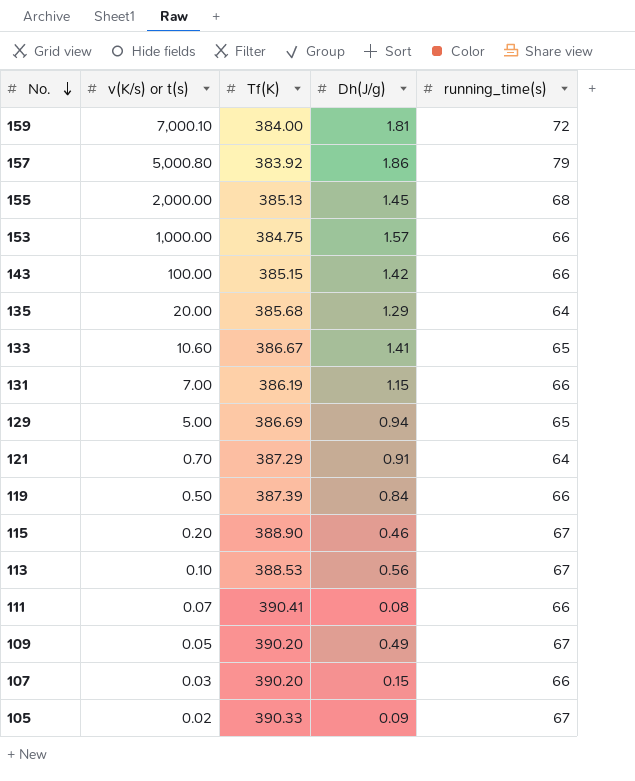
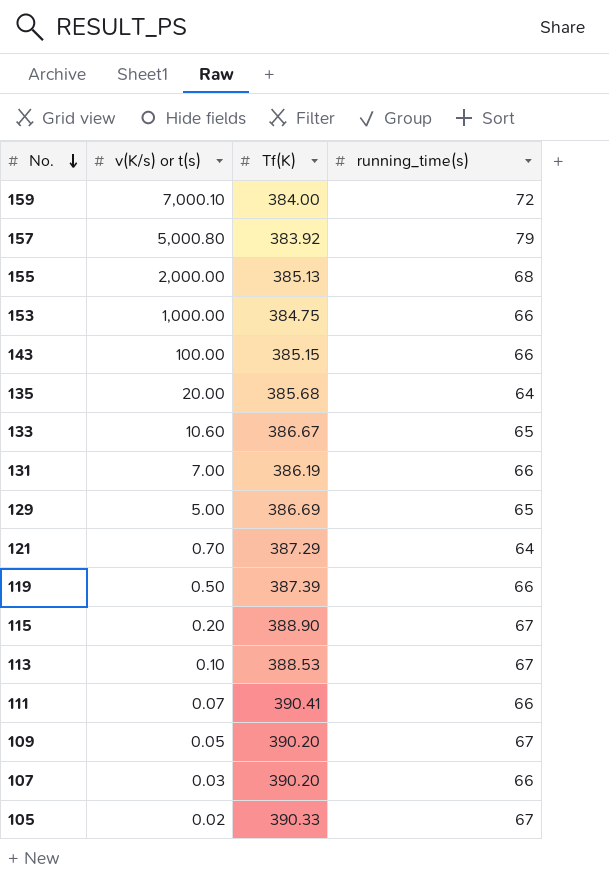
column Dh(J/g) | position: 4 -> none

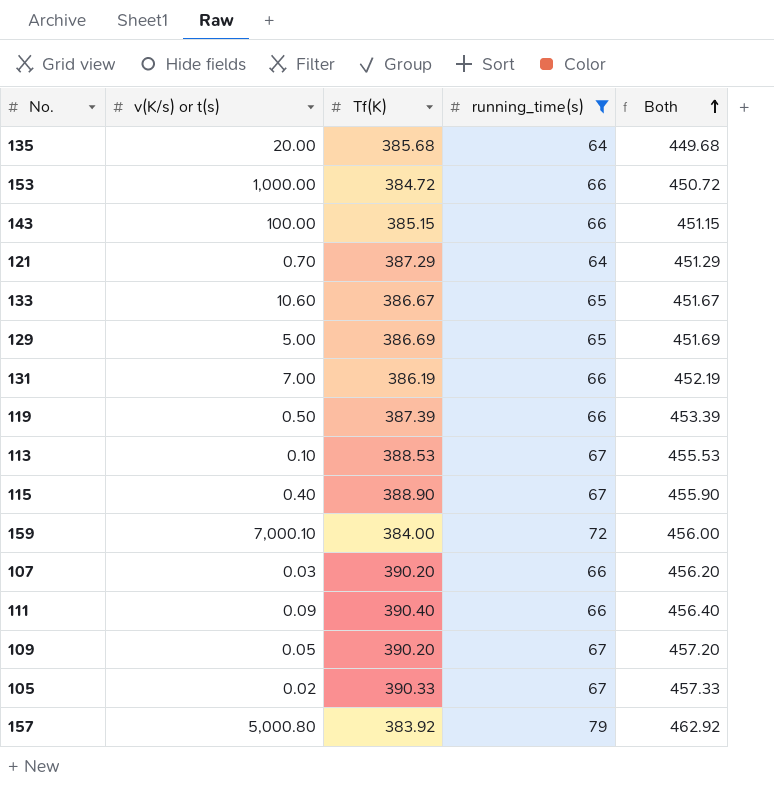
filter: none -> running_time(s) != 68
row order: No. descending -> Both ascending
column Both | formula: none -> [Tf(K)] + [running_time(s)]
153 | Tf(K): 384.75 -> 384.72
115 | v(K/s) or t(s): 0.20 -> 0.40
111 | v(K/s) or t(s): 0.07 -> 0.09
111 | Tf(K): 390.41 -> 390.40

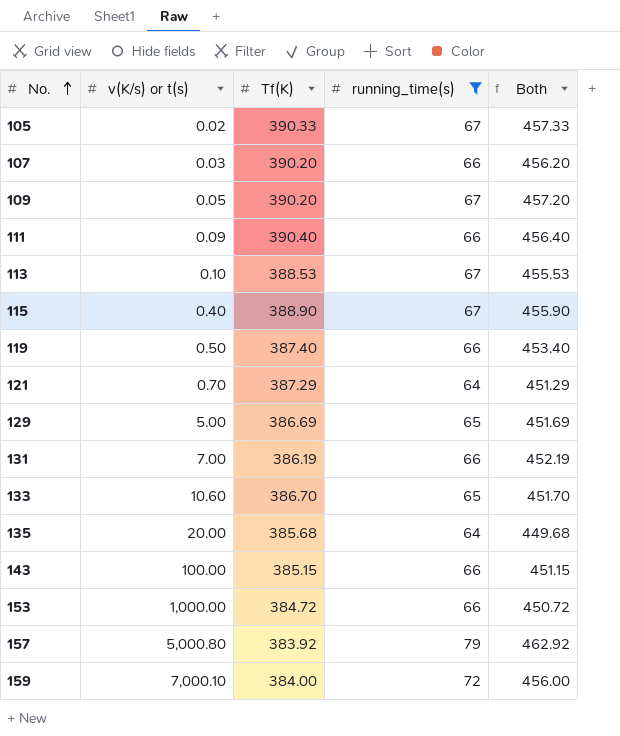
row order: Both ascending -> No. ascending
119 | Tf(K): 387.39 -> 387.40
119 | Both: 453.39 -> 453.40
133 | Tf(K): 386.67 -> 386.70
133 | Both: 451.67 -> 451.70

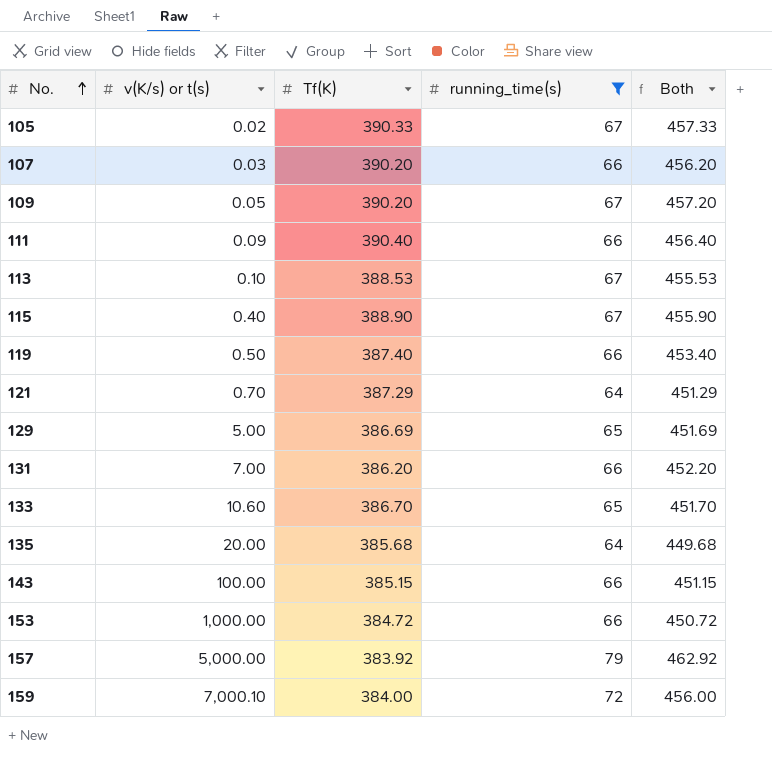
131 | Tf(K): 386.19 -> 386.20
131 | Both: 452.19 -> 452.20
157 | v(K/s) or t(s): 5,000.80 -> 5,000.00

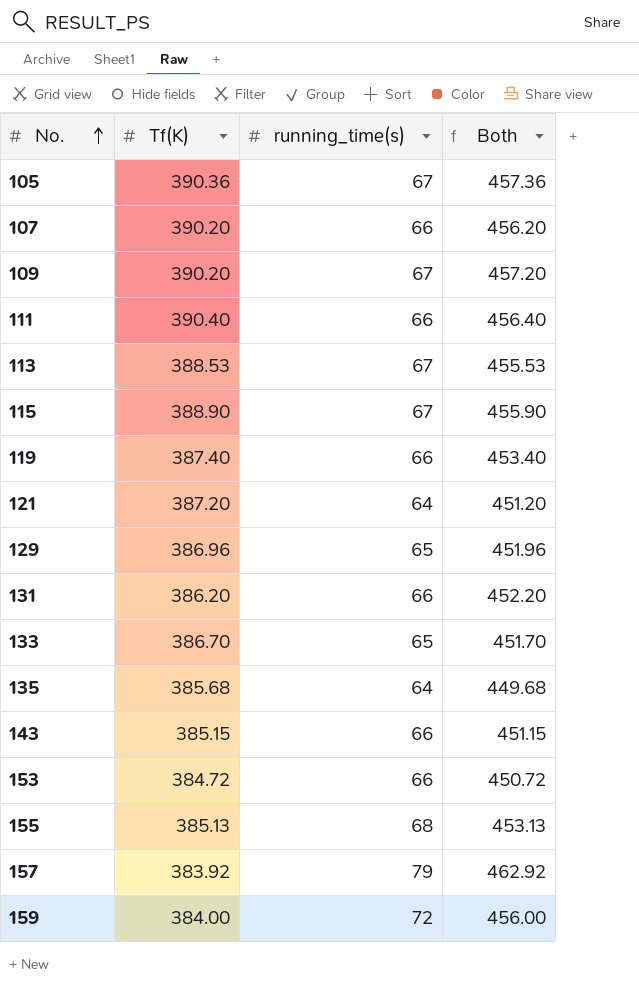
filter: running_time(s) != 68 -> none
column v(K/s) or t(s) | position: 2 -> none
105 | Tf(K): 390.33 -> 390.36
105 | Both: 457.33 -> 457.36
121 | Tf(K): 387.29 -> 387.20
121 | Both: 451.29 -> 451.20
129 | Tf(K): 386.69 -> 386.96
129 | Both: 451.69 -> 451.96

